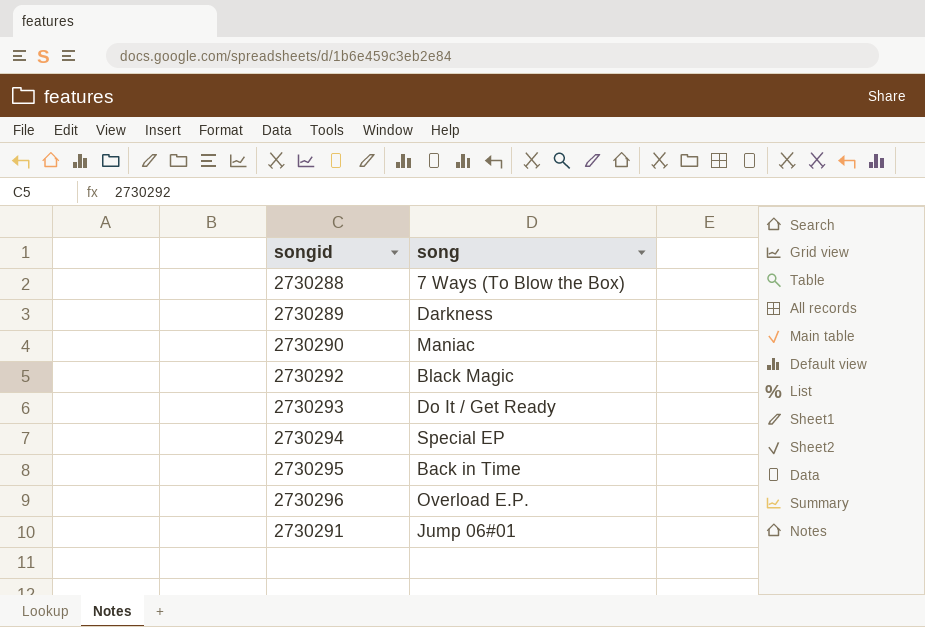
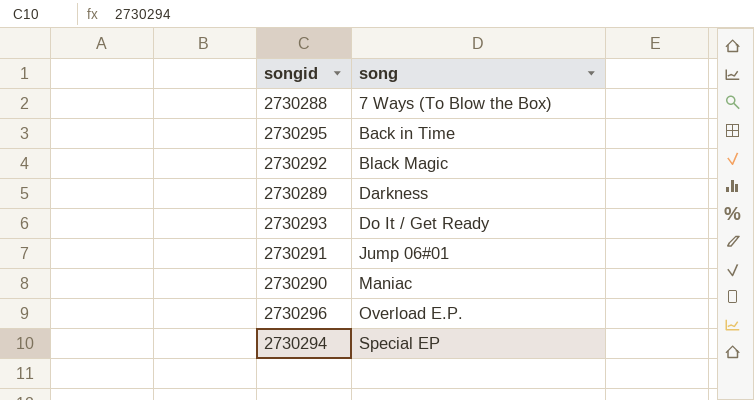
row order: none -> song ascending

